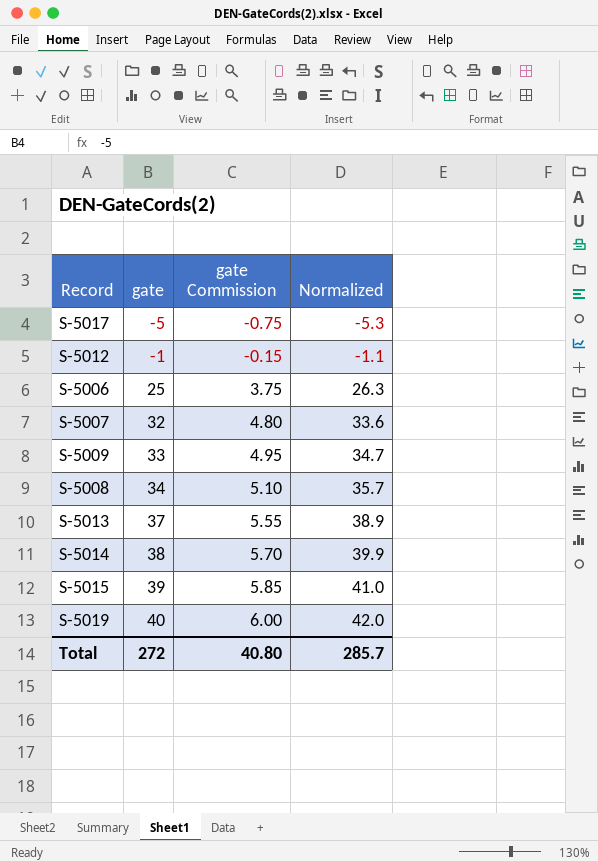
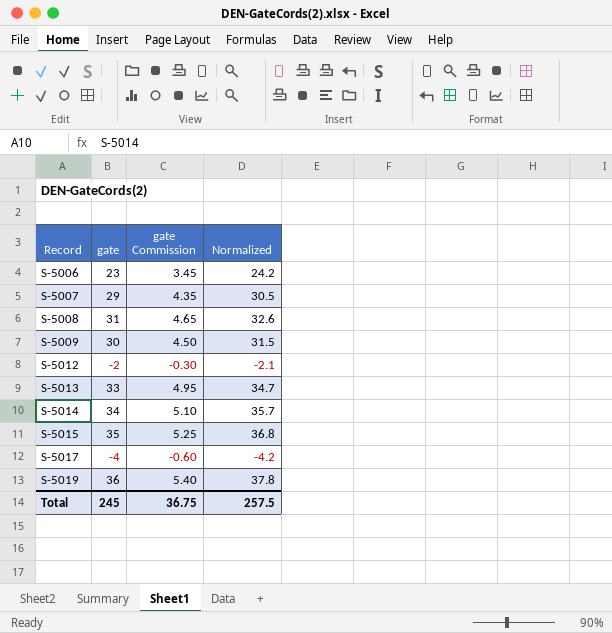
row order: gate ascending -> Record ascending
S-5006 | gate: 25 -> 23
S-5006 | gate Commission: 3.75 -> 3.45
S-5006 | Normalized: 26.3 -> 24.2
S-5007 | gate: 32 -> 29
S-5007 | gate Commission: 4.80 -> 4.35
S-5007 | Normalized: 33.6 -> 30.5
S-5008 | gate: 34 -> 31
S-5008 | gate Commission: 5.10 -> 4.65
S-5008 | Normalized: 35.7 -> 32.6
S-5009 | gate: 33 -> 30
S-5009 | gate Commission: 4.95 -> 4.50
S-5009 | Normalized: 34.7 -> 31.5
S-5012 | gate: -1 -> -2
S-5012 | gate Commission: -0.15 -> -0.30
S-5012 | Normalized: -1.1 -> -2.1
S-5013 | gate: 37 -> 33
S-5013 | gate Commission: 5.55 -> 4.95
S-5013 | Normalized: 38.9 -> 34.7
S-5014 | gate: 38 -> 34
S-5014 | gate Commission: 5.70 -> 5.10
S-5014 | Normalized: 39.9 -> 35.7
S-5015 | gate: 39 -> 35
S-5015 | gate Commission: 5.85 -> 5.25
S-5015 | Normalized: 41.0 -> 36.8
S-5017 | gate: -5 -> -4
S-5017 | gate Commission: -0.75 -> -0.60
S-5017 | Normalized: -5.3 -> -4.2
S-5019 | gate: 40 -> 36
S-5019 | gate Commission: 6.00 -> 5.40
S-5019 | Normalized: 42.0 -> 37.8
Total | gate: 272 -> 245
Total | gate Commission: 40.80 -> 36.75
Total | Normalized: 285.7 -> 257.5

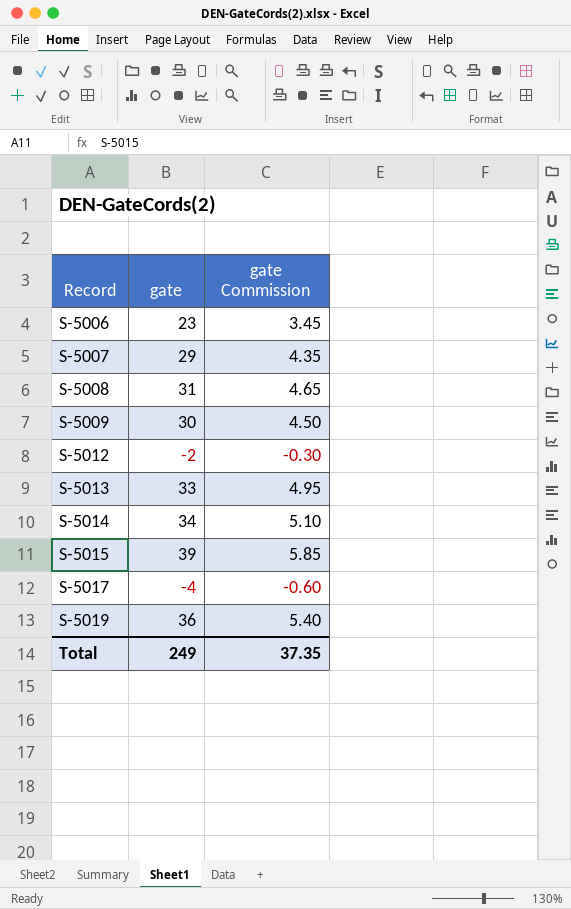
column Normalized | formula: [gate] * 1.05 -> none
S-5015 | gate: 35 -> 39
S-5015 | gate Commission: 5.25 -> 5.85
Total | gate: 245 -> 249
Total | gate Commission: 36.75 -> 37.35

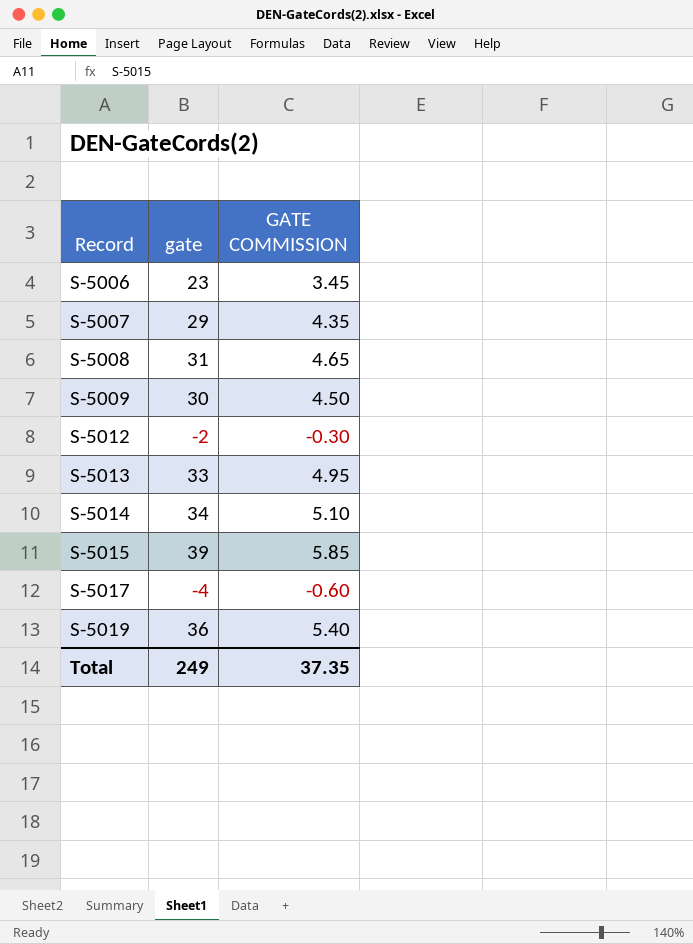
column name: gate Commission -> GATE COMMISSION

